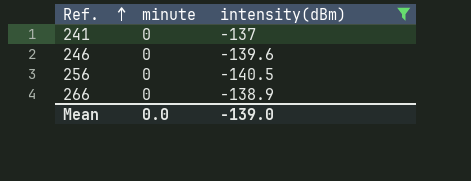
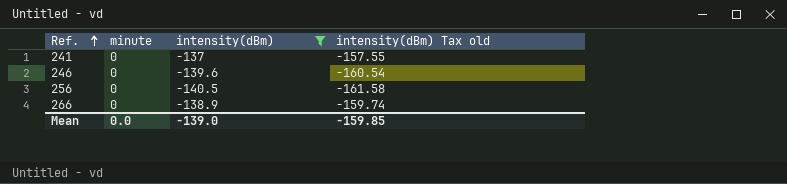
column intensity(dBm) Tax old | formula: none -> [intensity(dBm)] * 1.15

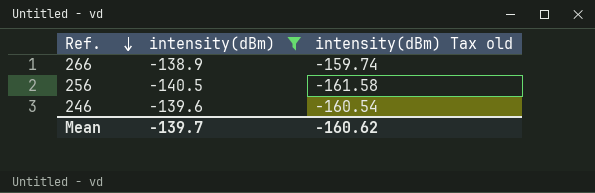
row order: Ref. ascending -> Ref. descending
column minute | position: 2 -> none
row 241: 0 | -137 | -157.55 -> none
Mean | intensity(dBm): -139.0 -> -139.7
Mean | intensity(dBm) Tax old: -159.85 -> -160.62

